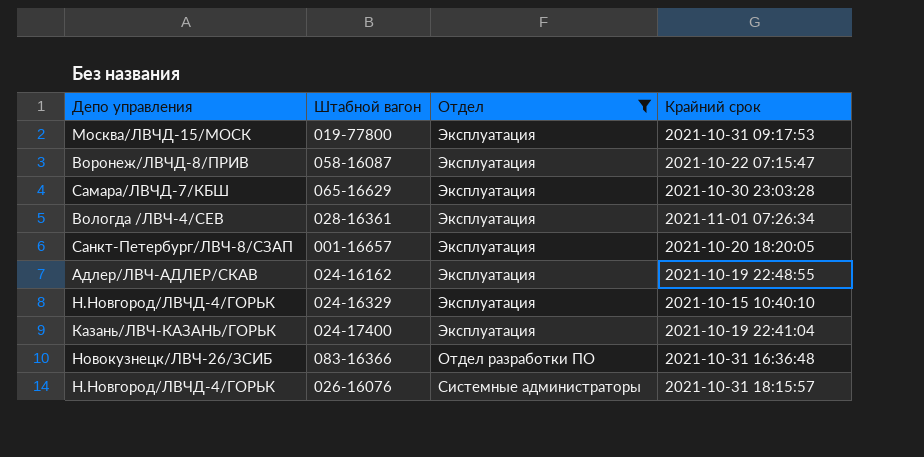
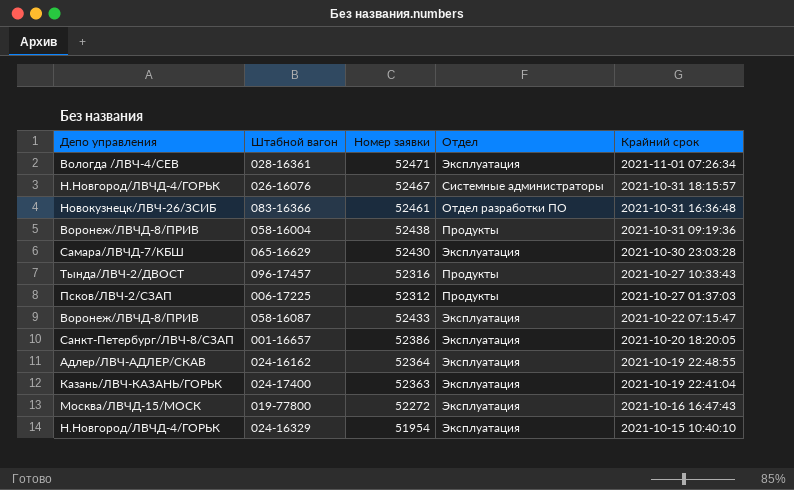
filter: Отдел != Продукты -> none
row order: none -> Крайний срок descending
column Номер заявки | position: none -> 3
019-77800 | Крайний срок: 2021-10-31 09:17:53 -> 2021-10-16 16:47:43

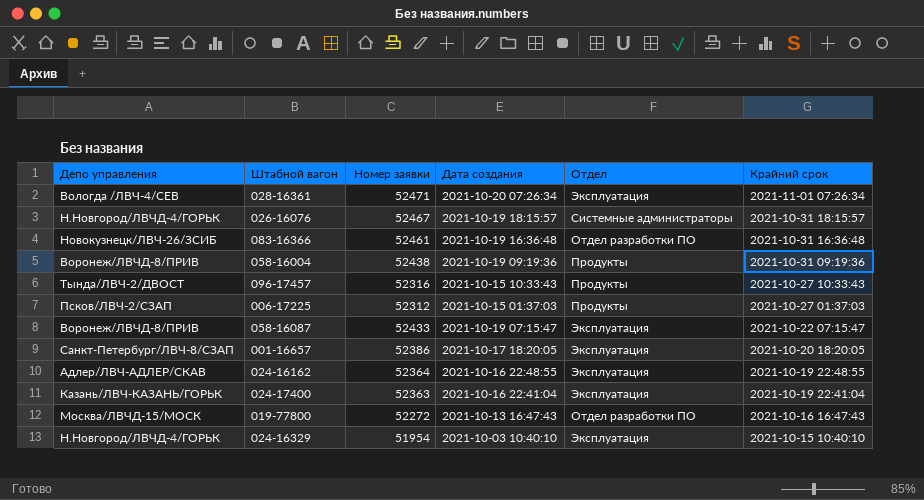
column Дата создания | position: none -> 4
row 065-16629: Самара/ЛВЧД-7/КБШ | 52430 | Эксплуатация | 2021-10-30 23:03:28 -> none
019-77800 | Отдел: Эксплуатация -> Отдел разработки ПО

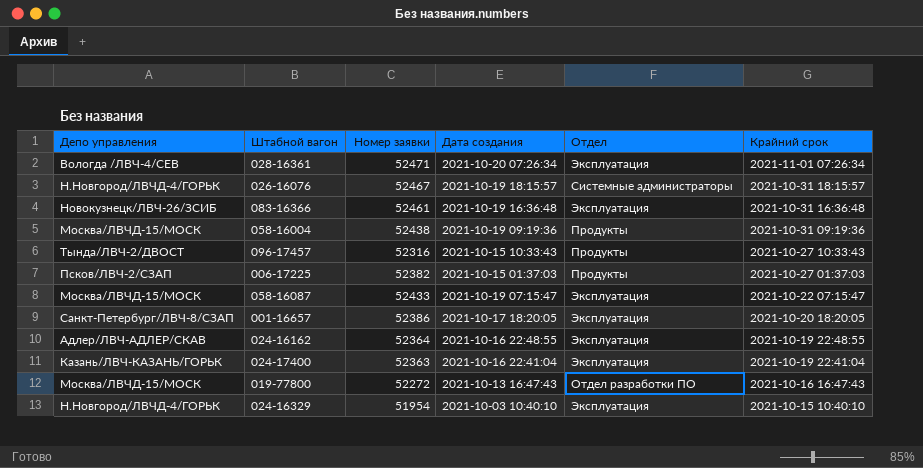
083-16366 | Отдел: Отдел разработки ПО -> Эксплуатация
058-16004 | Депо управления: Воронеж/ЛВЧД-8/ПРИВ -> Москва/ЛВЧД-15/МОСК
006-17225 | Номер заявки: 52312 -> 52382
058-16087 | Депо управления: Воронеж/ЛВЧД-8/ПРИВ -> Москва/ЛВЧД-15/МОСК

